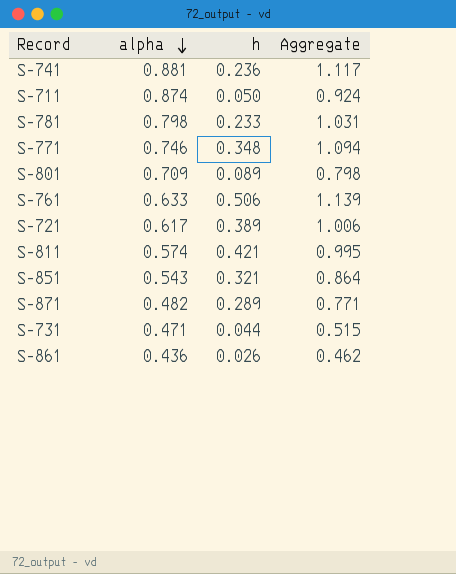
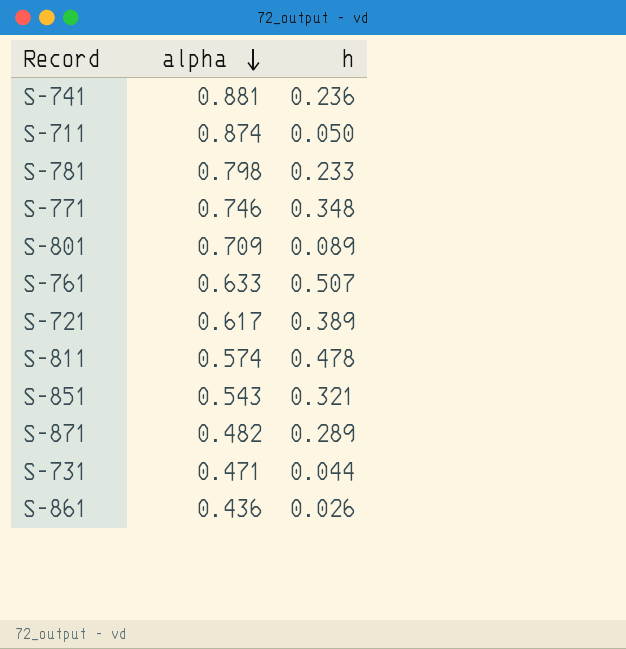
column Aggregate | formula: [alpha] + [h] -> none
S-761 | h: 0.506 -> 0.507
S-811 | h: 0.421 -> 0.478

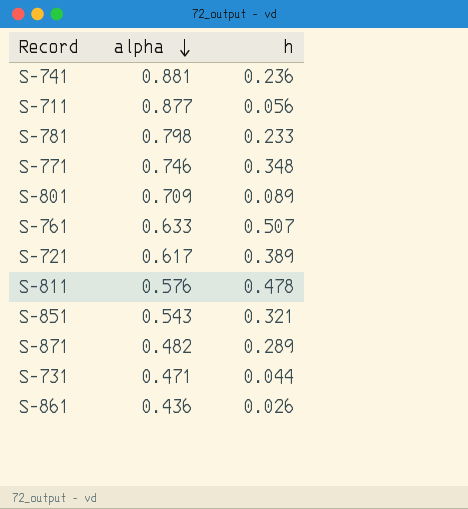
S-711 | alpha: 0.874 -> 0.877
S-711 | h: 0.050 -> 0.056
S-811 | alpha: 0.574 -> 0.576

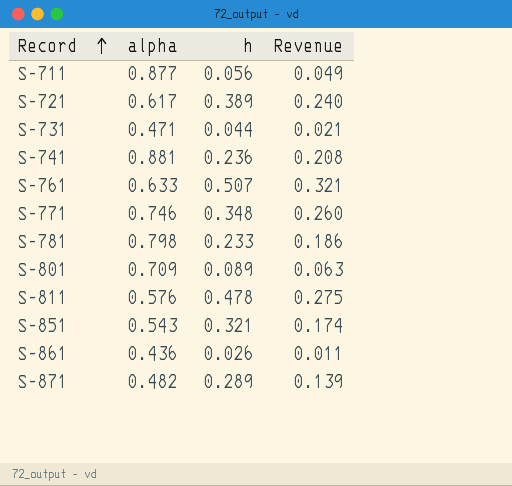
row order: alpha descending -> Record ascending
column Revenue | formula: none -> [alpha] * [h]

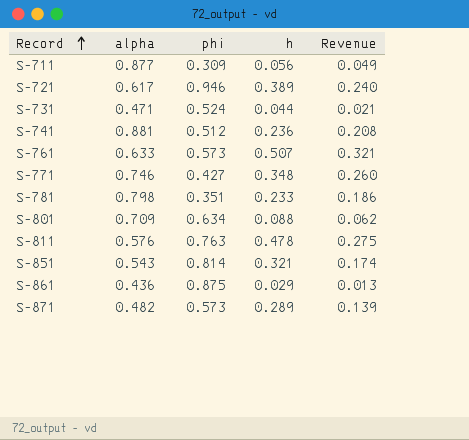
column phi | position: none -> 3
S-801 | h: 0.089 -> 0.088
S-801 | Revenue: 0.063 -> 0.062
S-861 | h: 0.026 -> 0.029
S-861 | Revenue: 0.011 -> 0.013

